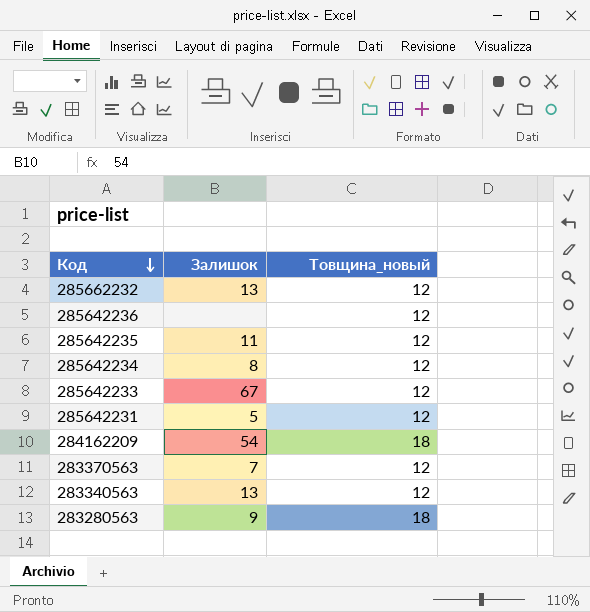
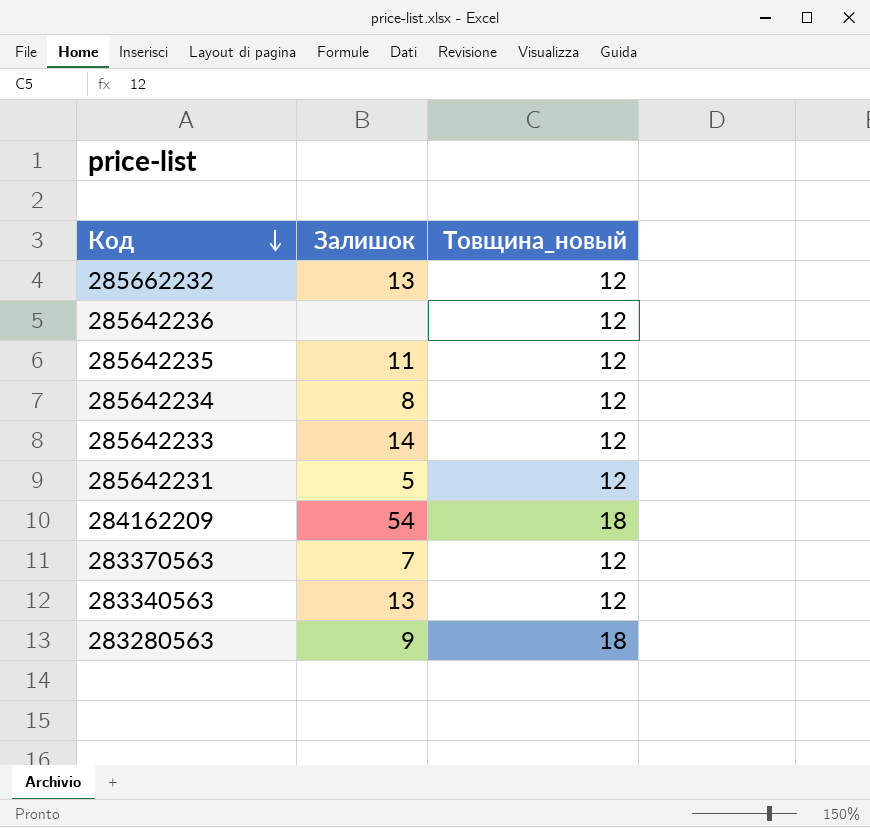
285642233 | Залишок: 67 -> 14

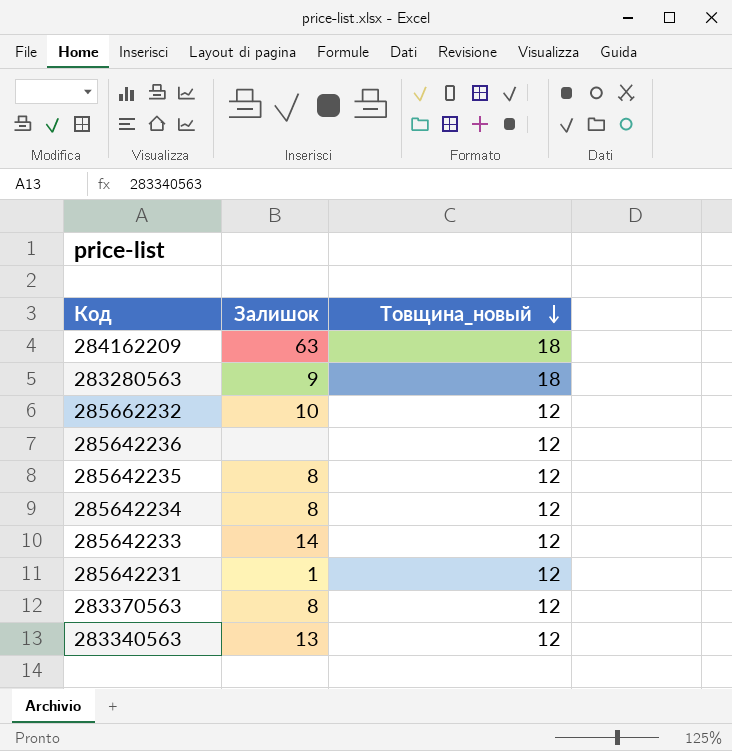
row order: Код descending -> Товщина_новый descending
284162209 | Залишок: 54 -> 63
285662232 | Залишок: 13 -> 10
285642235 | Залишок: 11 -> 8
285642231 | Залишок: 5 -> 1
283370563 | Залишок: 7 -> 8

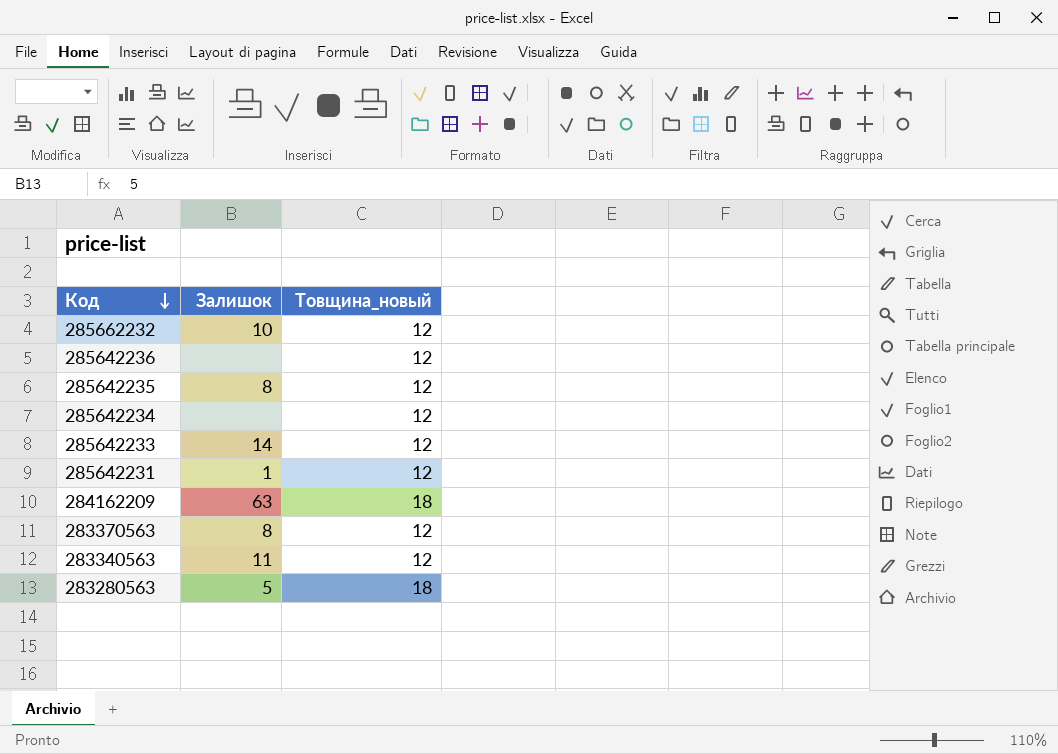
row order: Товщина_новый descending -> Код descending
285642234 | Залишок: 8 -> none
283340563 | Залишок: 13 -> 11
283280563 | Залишок: 9 -> 5

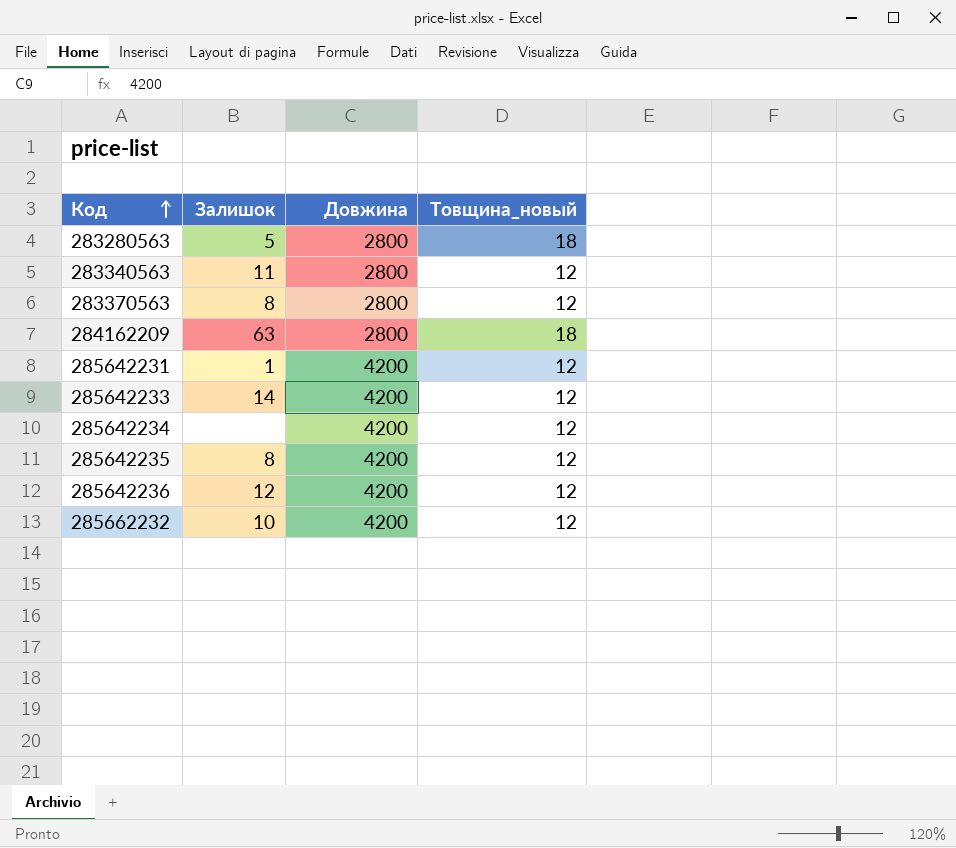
row order: Код descending -> Код ascending
column Довжина | position: none -> 3
285642236 | Залишок: none -> 12

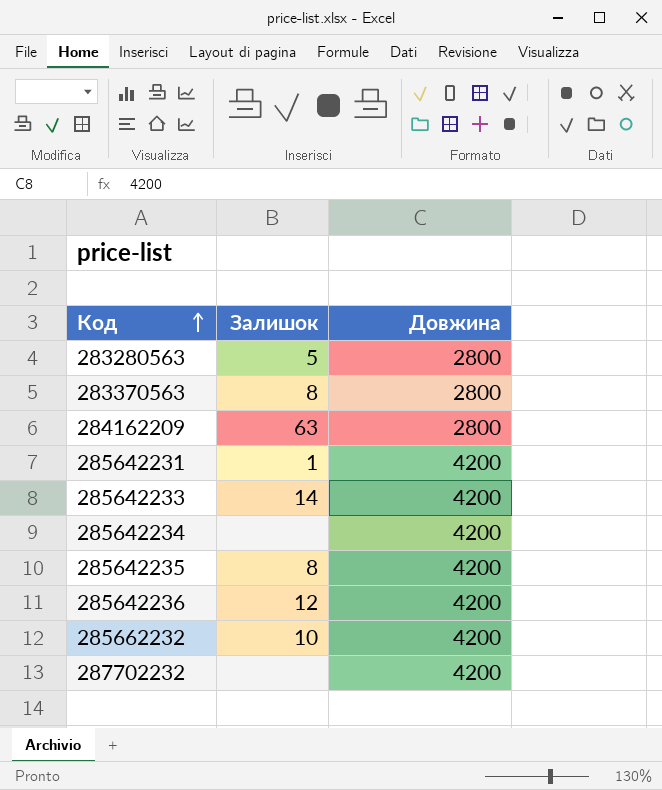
column Товщина_новый | position: 4 -> none
row 283340563: 11 | 2800 | 12 -> none
row 287702232: none -> none | 4200

